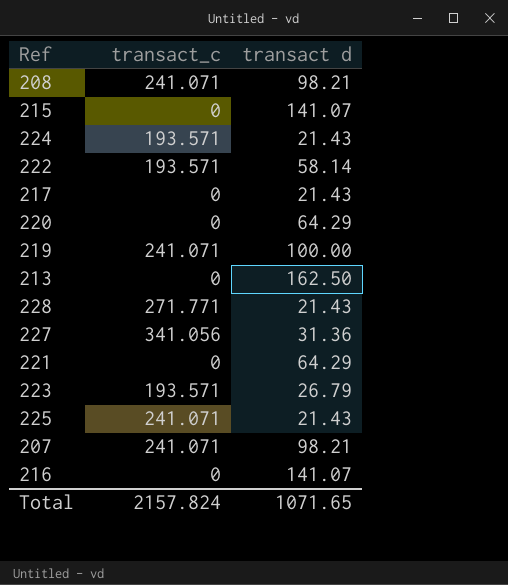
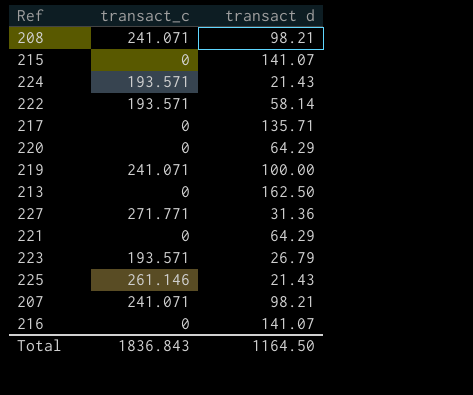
row 228: 271.771 | 21.43 -> none
217 | transact d: 21.43 -> 135.71
227 | transact_c: 341.056 -> 271.771
225 | transact_c: 241.071 -> 261.146
Total | transact_c: 2157.824 -> 1836.843
Total | transact d: 1071.65 -> 1164.50

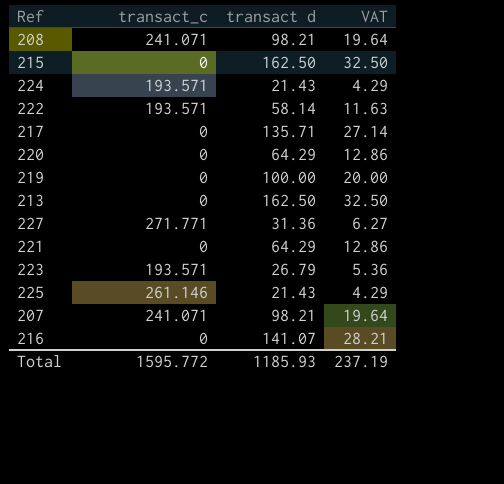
column VAT | formula: none -> [transact d] * 0.2
215 | transact d: 141.07 -> 162.50
219 | transact_c: 241.071 -> 0
Total | transact_c: 1836.843 -> 1595.772
Total | transact d: 1164.50 -> 1185.93

